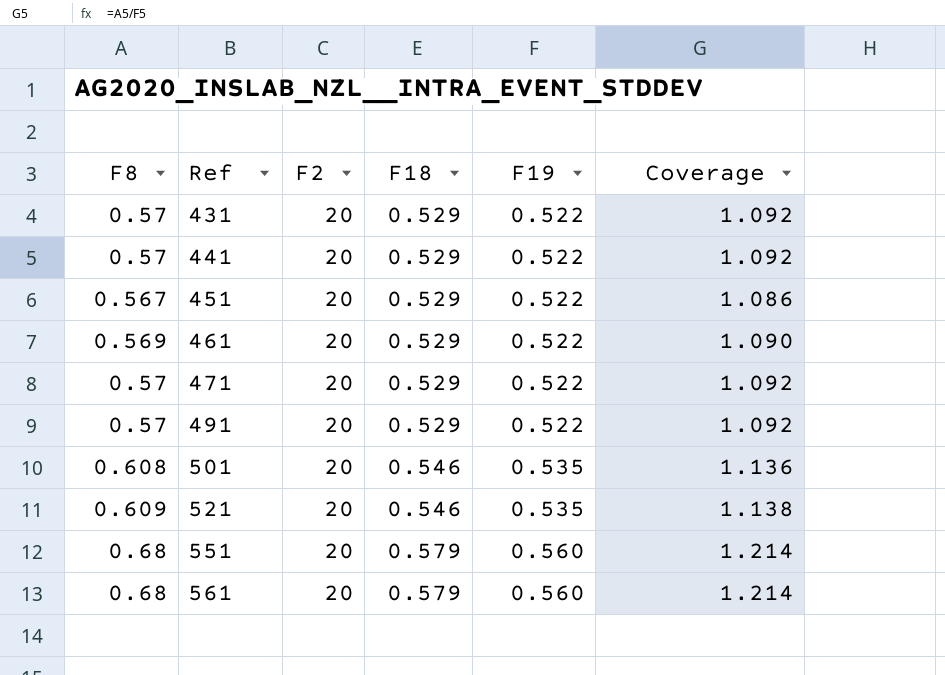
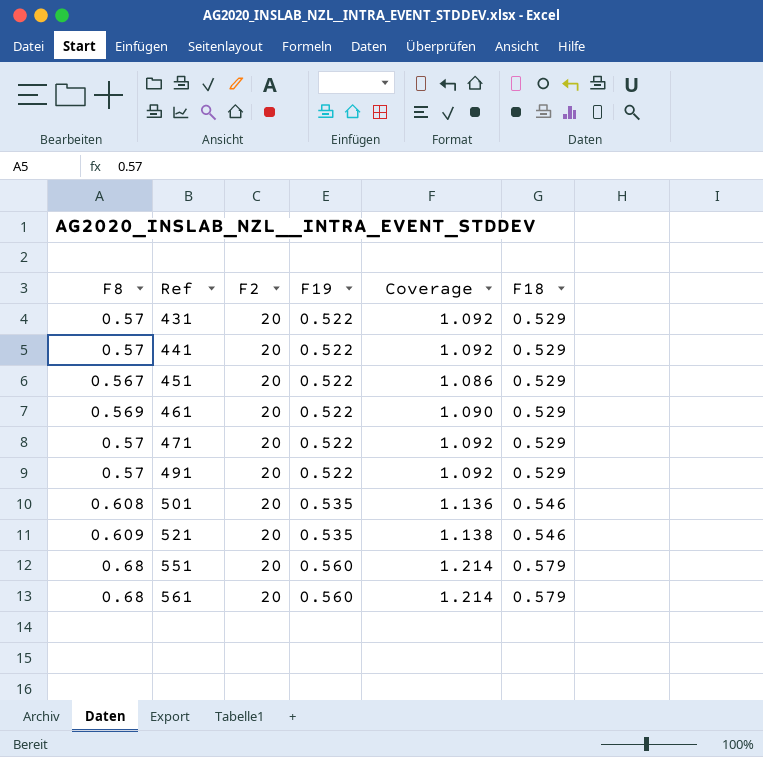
column F18 | position: 4 -> 6

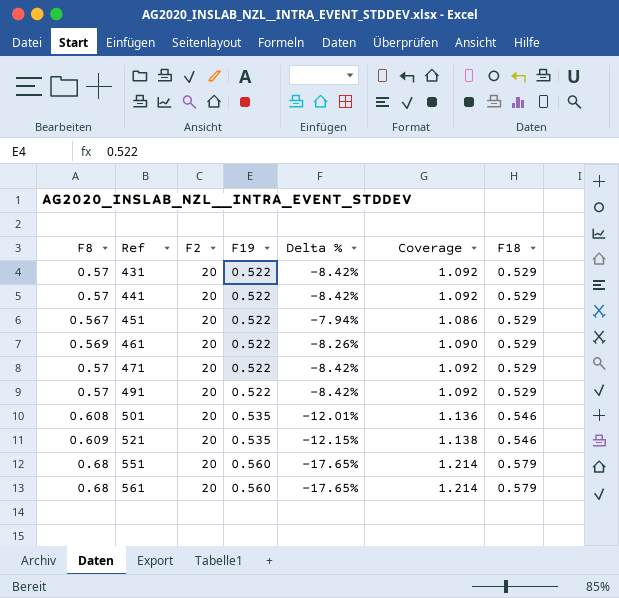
column Delta % | formula: none -> ([F19] - [F8]) / [F8]

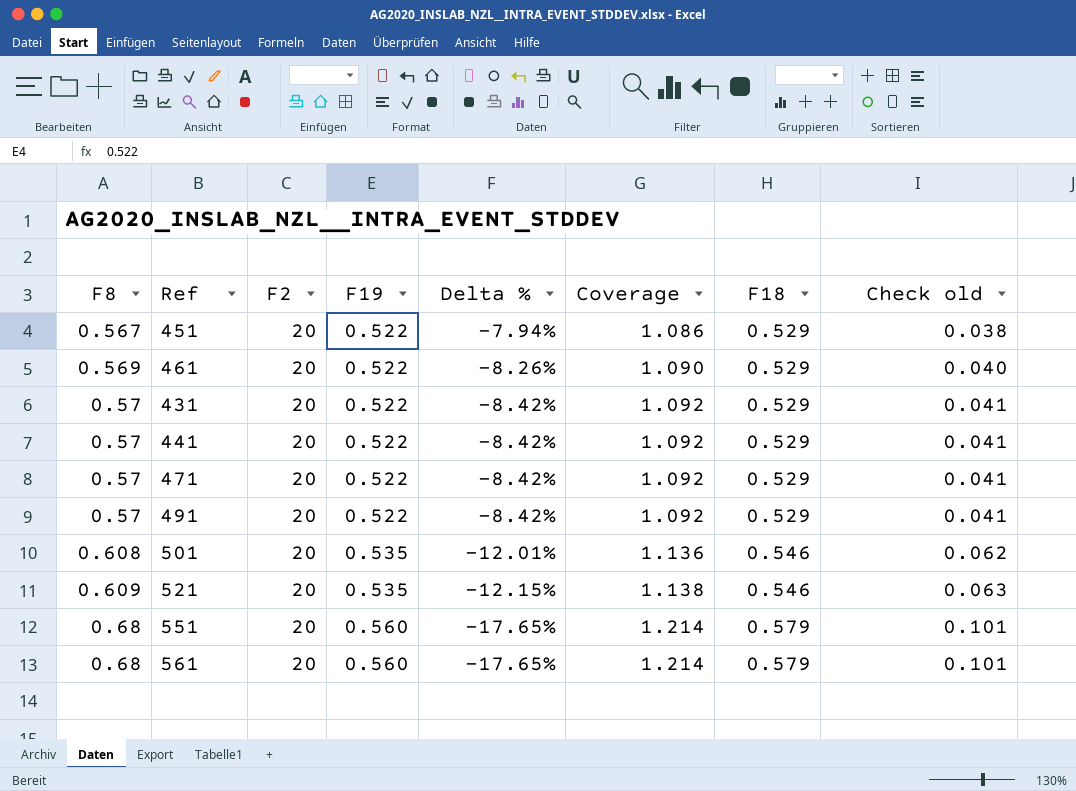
row order: Ref ascending -> F8 ascending
column Check old | formula: none -> [F8] - [F18]

